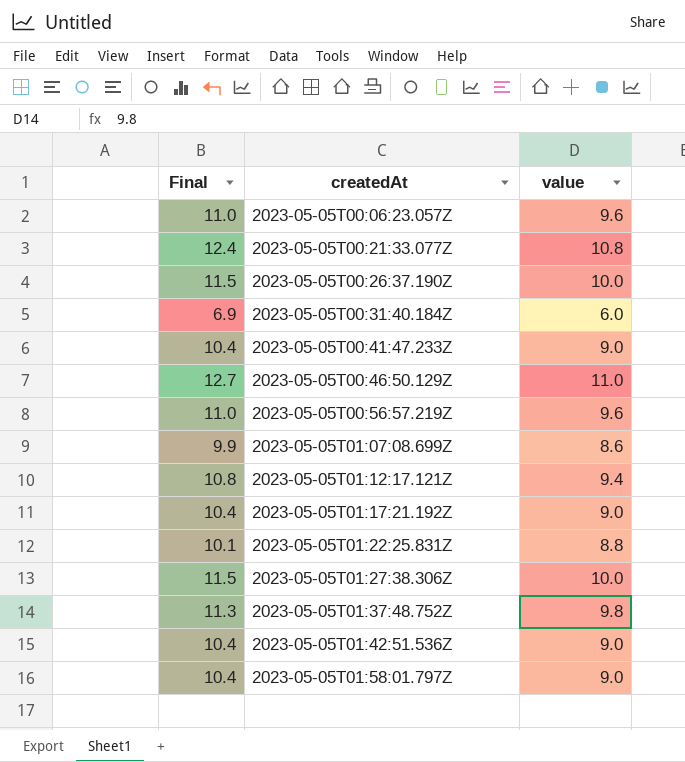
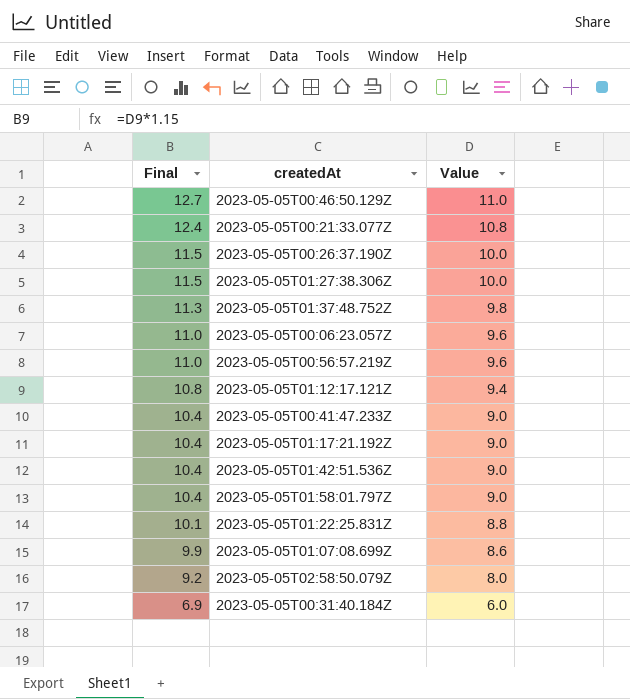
row order: createdAt ascending -> Final descending
column name: value -> Value
row 2023-05-05T02:58:50.079Z: none -> 9.2 | 8.0

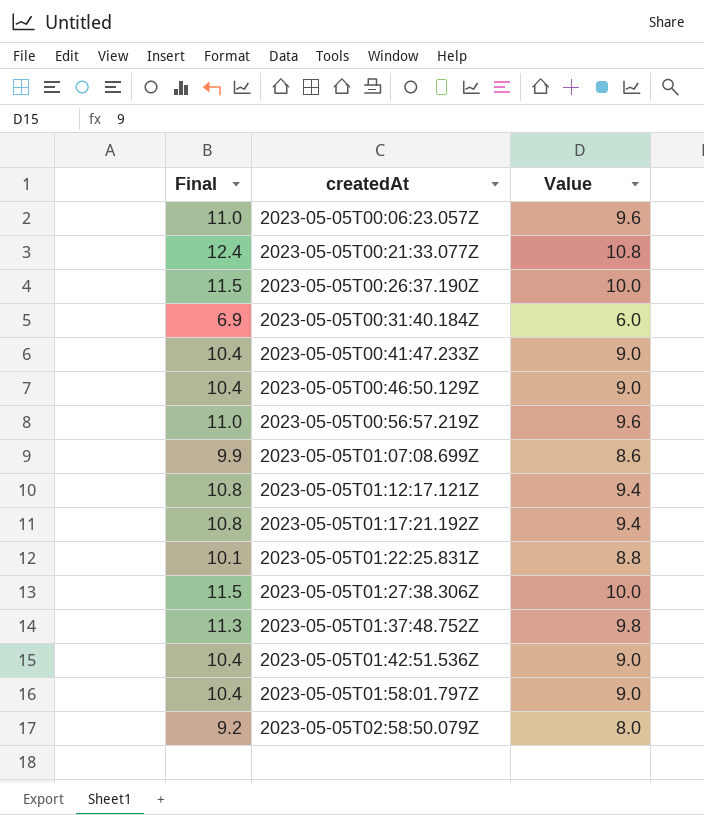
row order: Final descending -> createdAt ascending
2023-05-05T00:46:50.129Z | Final: 12.7 -> 10.4
2023-05-05T00:46:50.129Z | Value: 11.0 -> 9.0
2023-05-05T01:17:21.192Z | Final: 10.4 -> 10.8
2023-05-05T01:17:21.192Z | Value: 9.0 -> 9.4

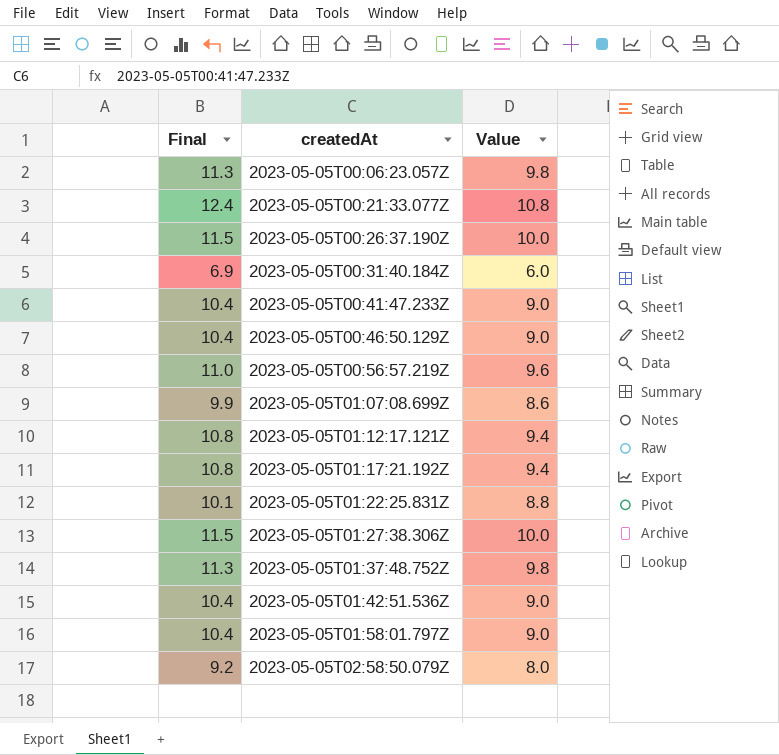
2023-05-05T00:06:23.057Z | Final: 11.0 -> 11.3
2023-05-05T00:06:23.057Z | Value: 9.6 -> 9.8

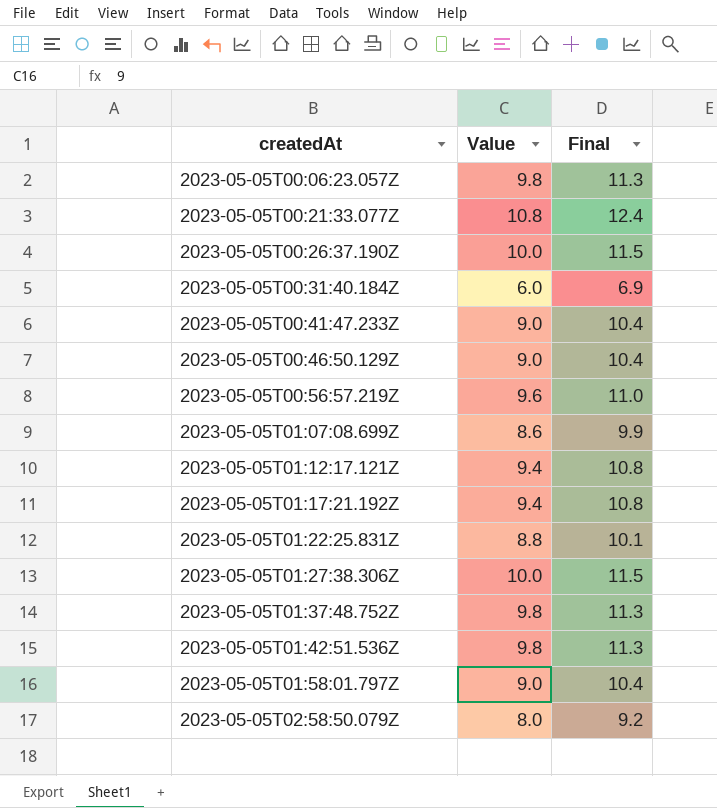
column Final | position: 1 -> 3
2023-05-05T01:42:51.536Z | Value: 9.0 -> 9.8
2023-05-05T01:42:51.536Z | Final: 10.4 -> 11.3

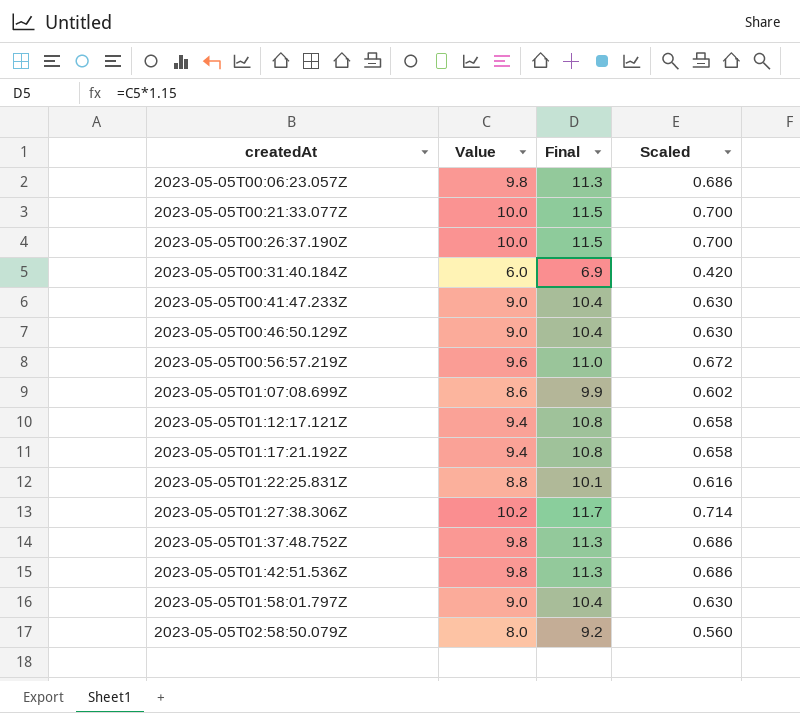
column Scaled | formula: none -> [Value] * 0.07
2023-05-05T00:21:33.077Z | Value: 10.8 -> 10.0
2023-05-05T00:21:33.077Z | Final: 12.4 -> 11.5
2023-05-05T01:27:38.306Z | Value: 10.0 -> 10.2
2023-05-05T01:27:38.306Z | Final: 11.5 -> 11.7

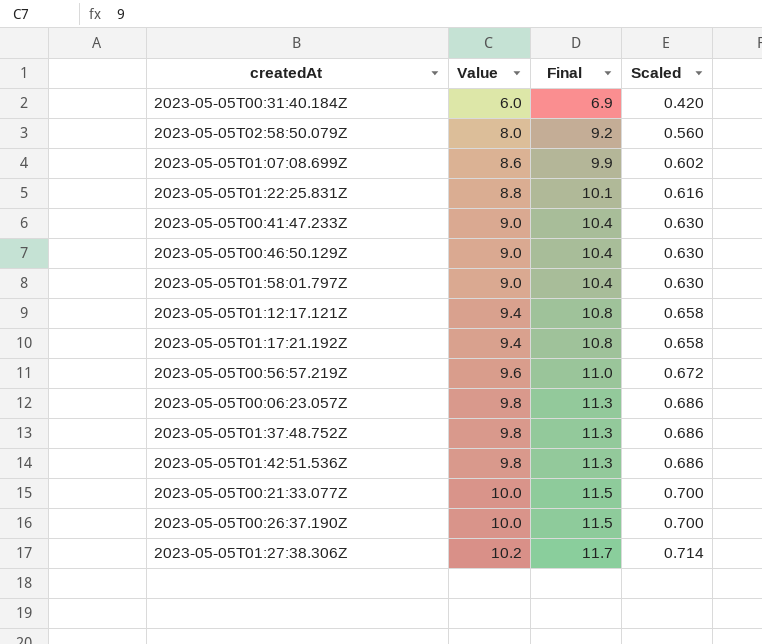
row order: createdAt ascending -> Value ascending

